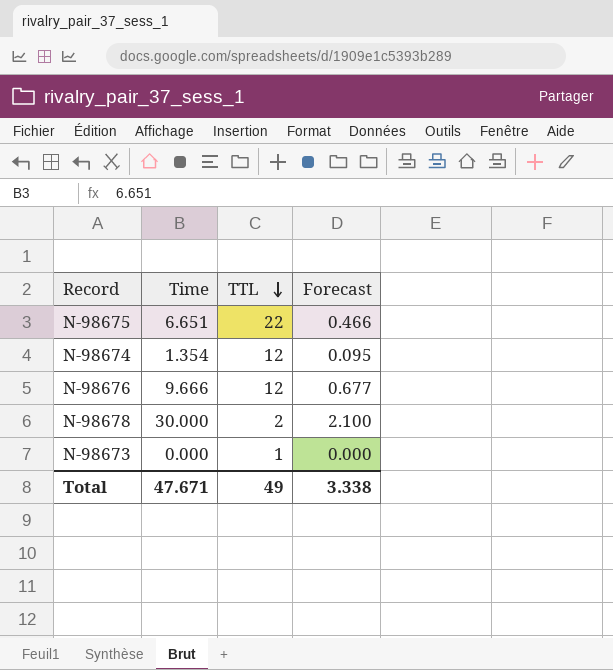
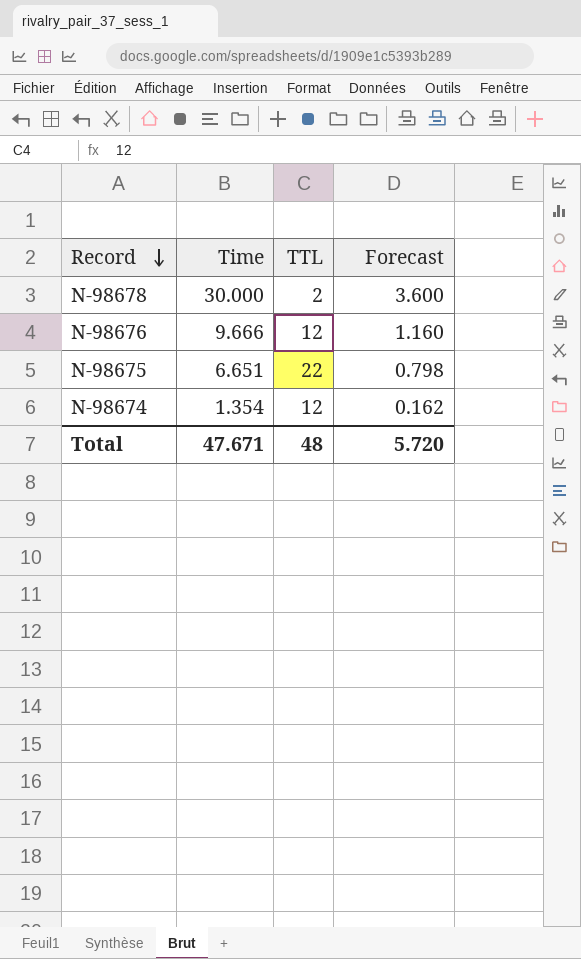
row order: TTL descending -> Record descending
column Forecast | formula: [Time] * 0.07 -> [Time] * 0.12
row N-98673: 0.000 | 1 | 0.000 -> none
Total | TTL: 49 -> 48
Total | Forecast: 3.338 -> 5.720

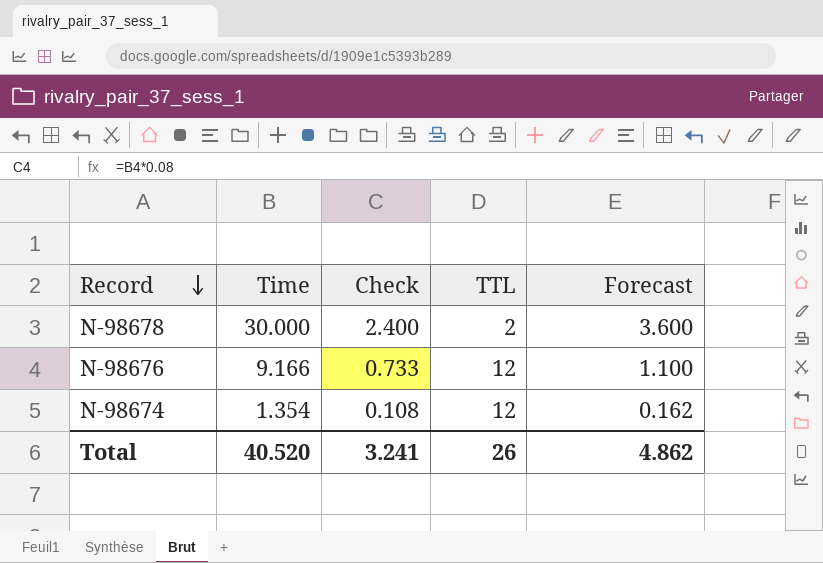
column Check | formula: none -> [Time] * 0.08
row N-98675: 6.651 | 22 | 0.798 -> none
N-98676 | Time: 9.666 -> 9.166
N-98676 | Forecast: 1.160 -> 1.100
Total | Time: 47.671 -> 40.520
Total | TTL: 48 -> 26
Total | Forecast: 5.720 -> 4.862

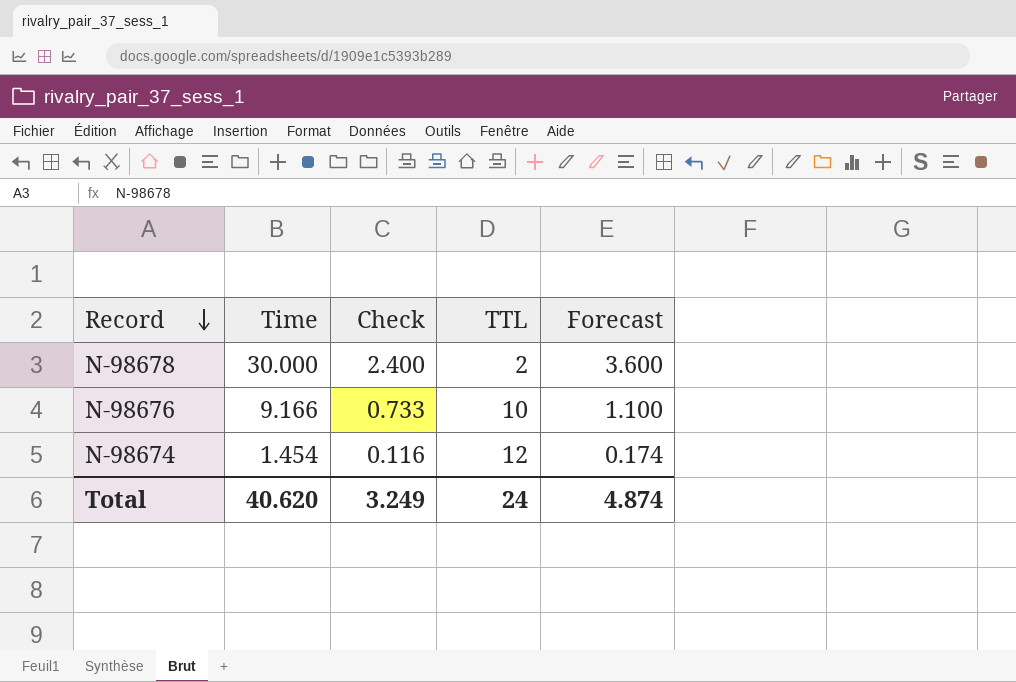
N-98676 | TTL: 12 -> 10
N-98674 | Time: 1.354 -> 1.454
N-98674 | Check: 0.108 -> 0.116
N-98674 | Forecast: 0.162 -> 0.174
Total | Time: 40.520 -> 40.620
Total | Check: 3.241 -> 3.249
Total | TTL: 26 -> 24
Total | Forecast: 4.862 -> 4.874

